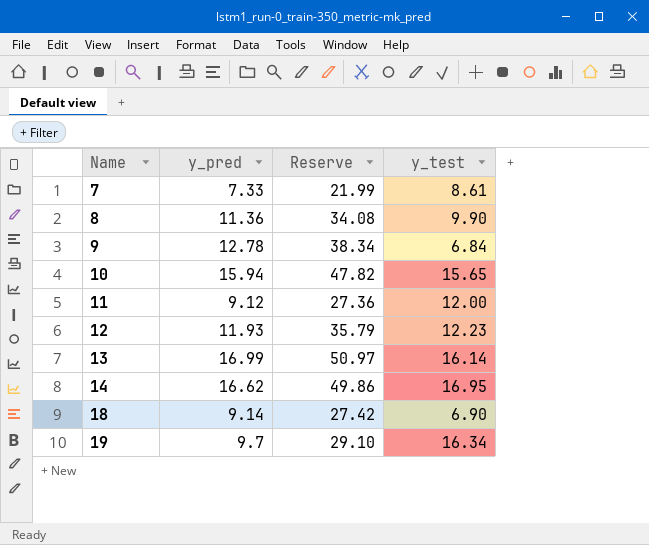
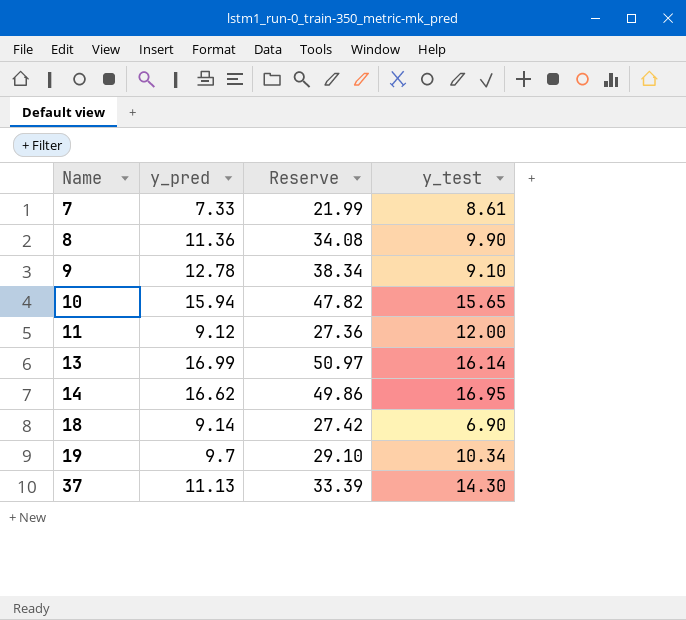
row 12: 11.93 | 35.79 | 12.23 -> none
9 | y_test: 6.84 -> 9.10
19 | y_test: 16.34 -> 10.34
row 37: none -> 11.13 | 33.39 | 14.30

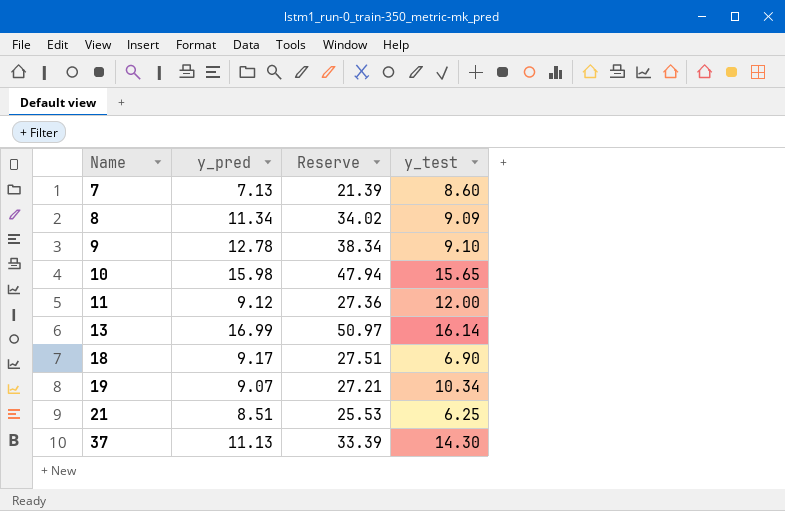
row 14: 16.62 | 49.86 | 16.95 -> none
7 | y_pred: 7.33 -> 7.13
7 | Reserve: 21.99 -> 21.39
7 | y_test: 8.61 -> 8.60
8 | y_pred: 11.36 -> 11.34
8 | Reserve: 34.08 -> 34.02
8 | y_test: 9.90 -> 9.09
10 | y_pred: 15.94 -> 15.98
10 | Reserve: 47.82 -> 47.94
18 | y_pred: 9.14 -> 9.17
18 | Reserve: 27.42 -> 27.51
19 | y_pred: 9.7 -> 9.07
19 | Reserve: 29.10 -> 27.21
row 21: none -> 8.51 | 25.53 | 6.25

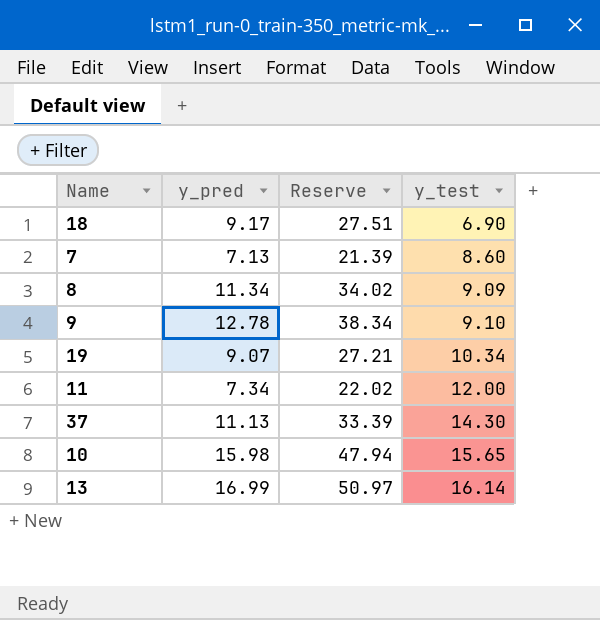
row order: Name ascending -> y_test ascending
row 21: 8.51 | 25.53 | 6.25 -> none
11 | y_pred: 9.12 -> 7.34
11 | Reserve: 27.36 -> 22.02

